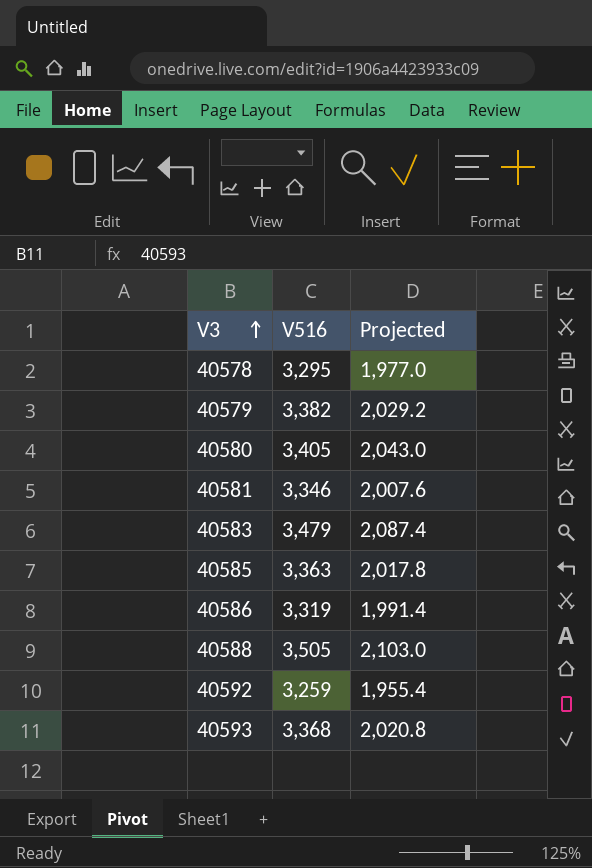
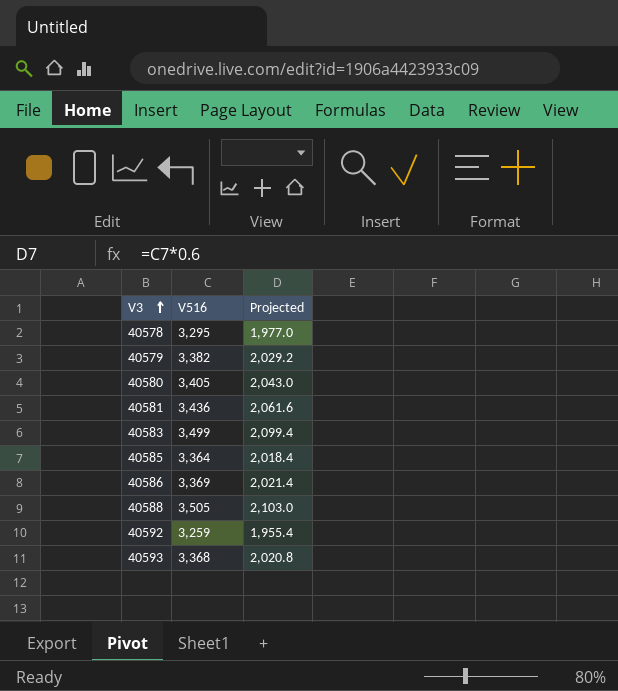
40581 | V516: 3,346 -> 3,436
40581 | Projected: 2,007.6 -> 2,061.6
40583 | V516: 3,479 -> 3,499
40583 | Projected: 2,087.4 -> 2,099.4
40585 | V516: 3,363 -> 3,364
40585 | Projected: 2,017.8 -> 2,018.4
40586 | V516: 3,319 -> 3,369
40586 | Projected: 1,991.4 -> 2,021.4

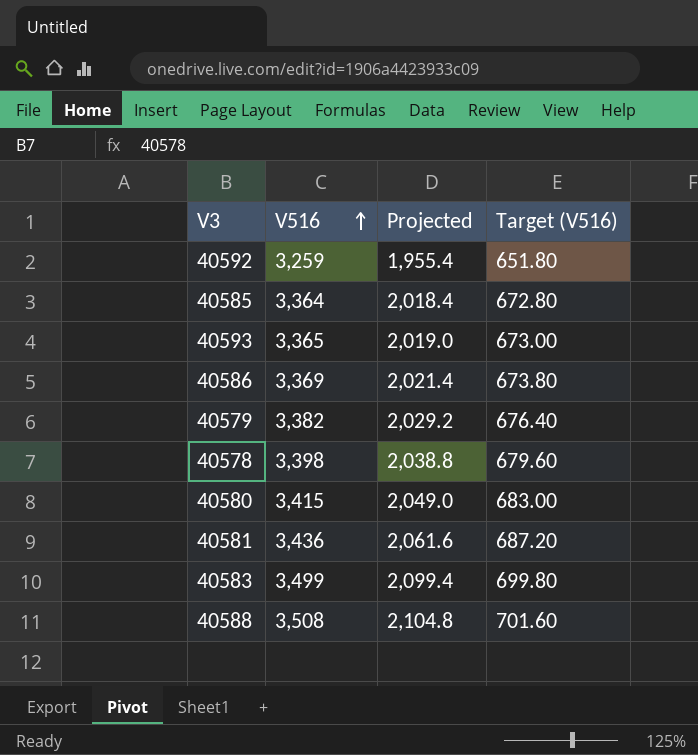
row order: V3 ascending -> V516 ascending
column Target (V516) | formula: none -> [V516] * 0.2
40593 | V516: 3,368 -> 3,365
40593 | Projected: 2,020.8 -> 2,019.0
40578 | V516: 3,295 -> 3,398
40578 | Projected: 1,977.0 -> 2,038.8
40580 | V516: 3,405 -> 3,415
40580 | Projected: 2,043.0 -> 2,049.0
40588 | V516: 3,505 -> 3,508
40588 | Projected: 2,103.0 -> 2,104.8

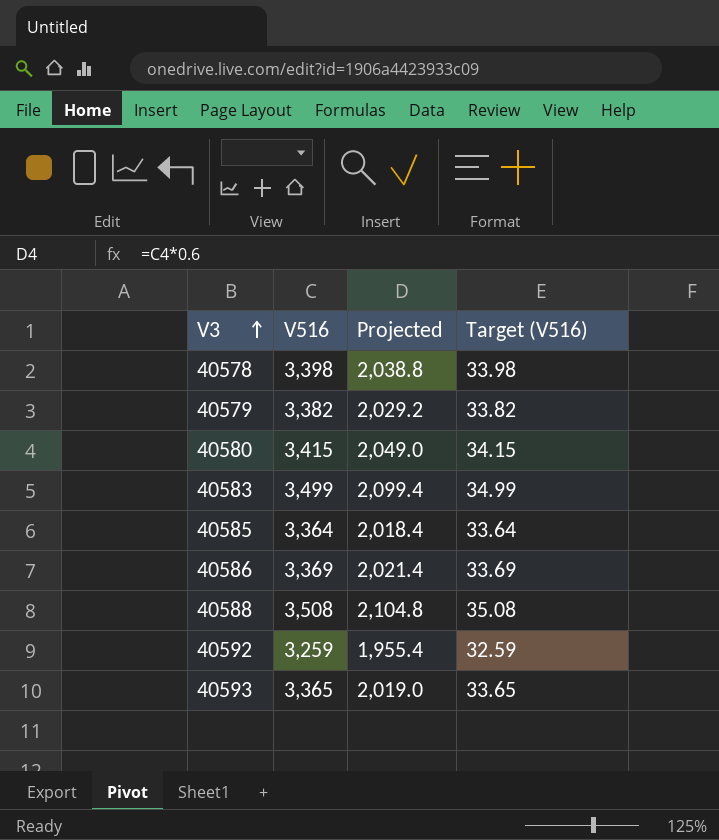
row order: V516 ascending -> V3 ascending
column Target (V516) | formula: [V516] * 0.2 -> [V516] * 0.01
row 40581: 3,436 | 2,061.6 | 687.20 -> none

